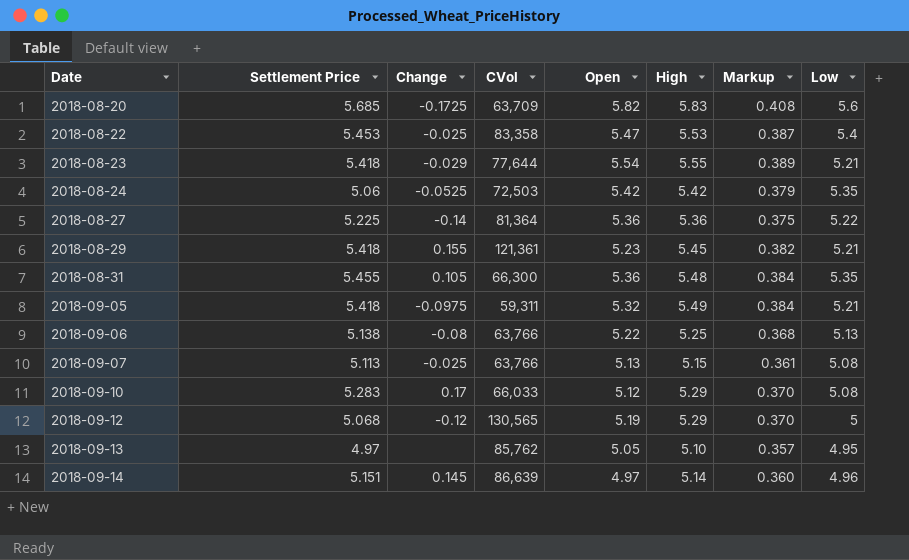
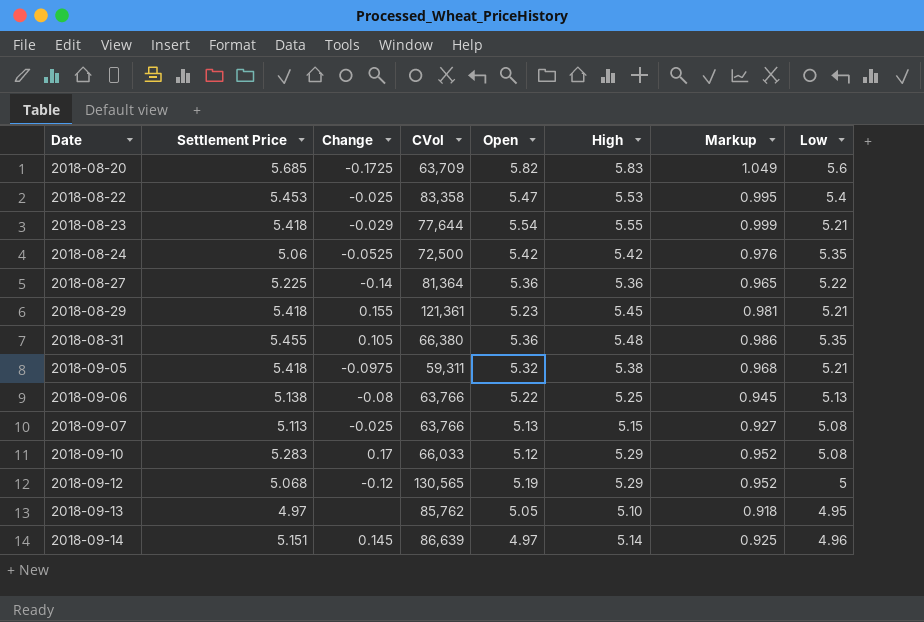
column Markup | formula: [High] * 0.07 -> [High] * 0.18
2018-08-24 | CVol: 72,503 -> 72,500
2018-08-31 | CVol: 66,300 -> 66,380
2018-09-05 | High: 5.49 -> 5.38

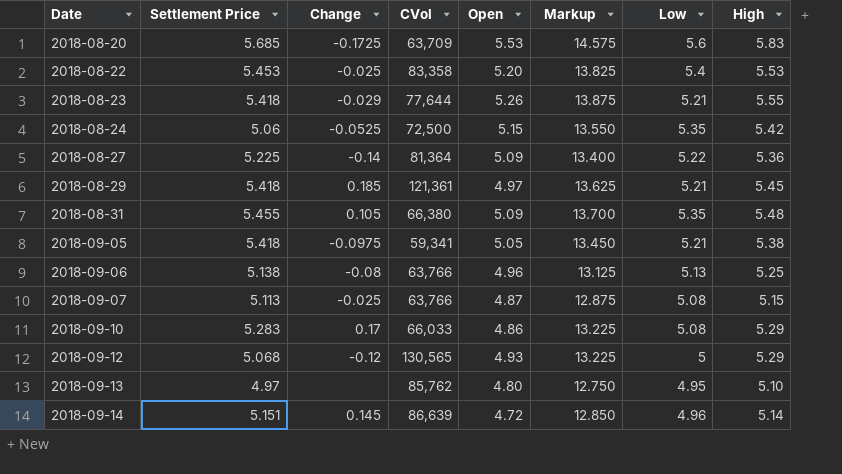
column Markup | formula: [High] * 0.18 -> [High] * 2.5
column High | position: 6 -> 8
2018-08-20 | Open: 5.82 -> 5.53
2018-08-22 | Open: 5.47 -> 5.20
2018-08-23 | Open: 5.54 -> 5.26
2018-08-24 | Open: 5.42 -> 5.15
2018-08-27 | Open: 5.36 -> 5.09
2018-08-29 | Change: 0.155 -> 0.185
2018-08-29 | Open: 5.23 -> 4.97
2018-08-31 | Open: 5.36 -> 5.09
2018-09-05 | CVol: 59,311 -> 59,341
2018-09-05 | Open: 5.32 -> 5.05
2018-09-06 | Open: 5.22 -> 4.96
2018-09-07 | Open: 5.13 -> 4.87
2018-09-10 | Open: 5.12 -> 4.86
2018-09-12 | Open: 5.19 -> 4.93
2018-09-13 | Open: 5.05 -> 4.80
2018-09-14 | Open: 4.97 -> 4.72

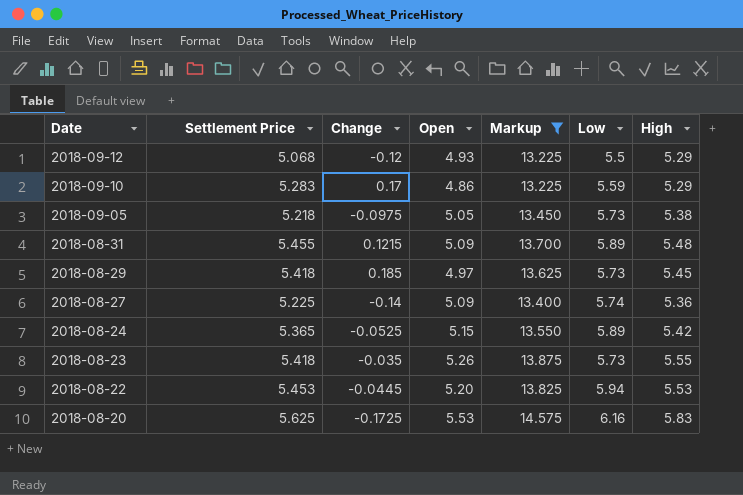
filter: none -> Markup >= 13.225
row order: Date ascending -> Date descending
column CVol | position: 4 -> none
2018-09-12 | Low: 5 -> 5.5
2018-09-10 | Low: 5.08 -> 5.59
2018-09-05 | Settlement Price: 5.418 -> 5.218
2018-09-05 | Low: 5.21 -> 5.73
2018-08-31 | Change: 0.105 -> 0.1215
2018-08-31 | Low: 5.35 -> 5.89
2018-08-29 | Low: 5.21 -> 5.73
2018-08-27 | Low: 5.22 -> 5.74
2018-08-24 | Settlement Price: 5.06 -> 5.365
2018-08-24 | Low: 5.35 -> 5.89
2018-08-23 | Change: -0.029 -> -0.035
2018-08-23 | Low: 5.21 -> 5.73
2018-08-22 | Change: -0.025 -> -0.0445
2018-08-22 | Low: 5.4 -> 5.94
2018-08-20 | Settlement Price: 5.685 -> 5.625
2018-08-20 | Low: 5.6 -> 6.16

